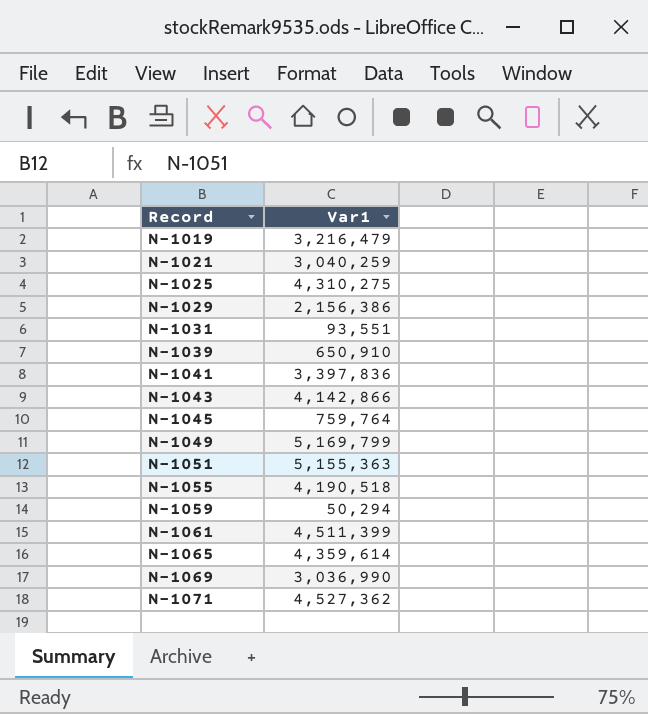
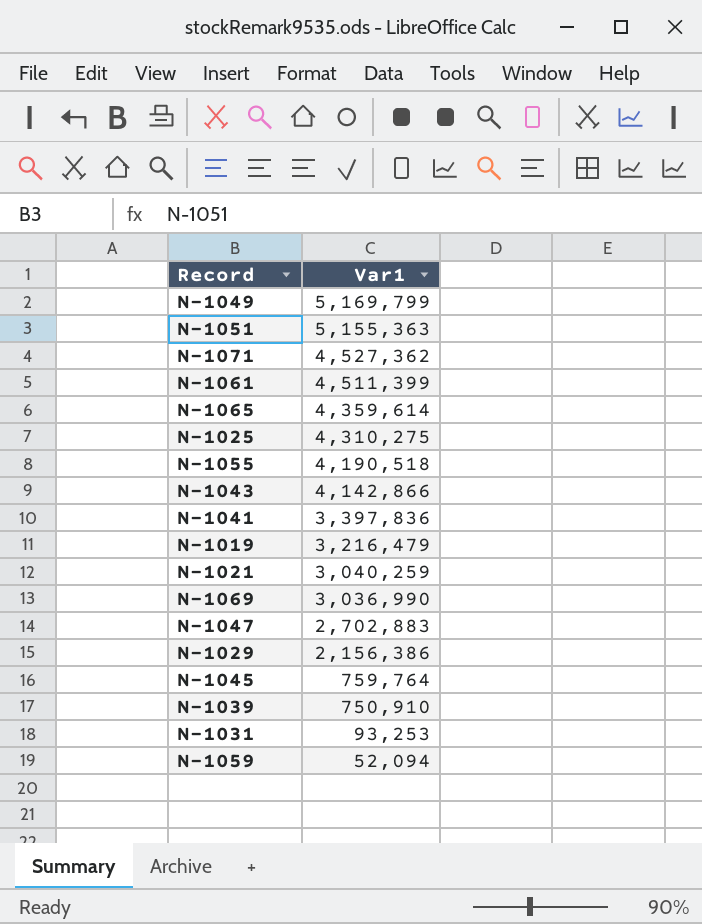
row order: Record ascending -> Var1 descending
row N-1047: none -> 2,702,883
N-1039 | Var1: 650,910 -> 750,910
N-1031 | Var1: 93,551 -> 93,253
N-1059 | Var1: 50,294 -> 52,094

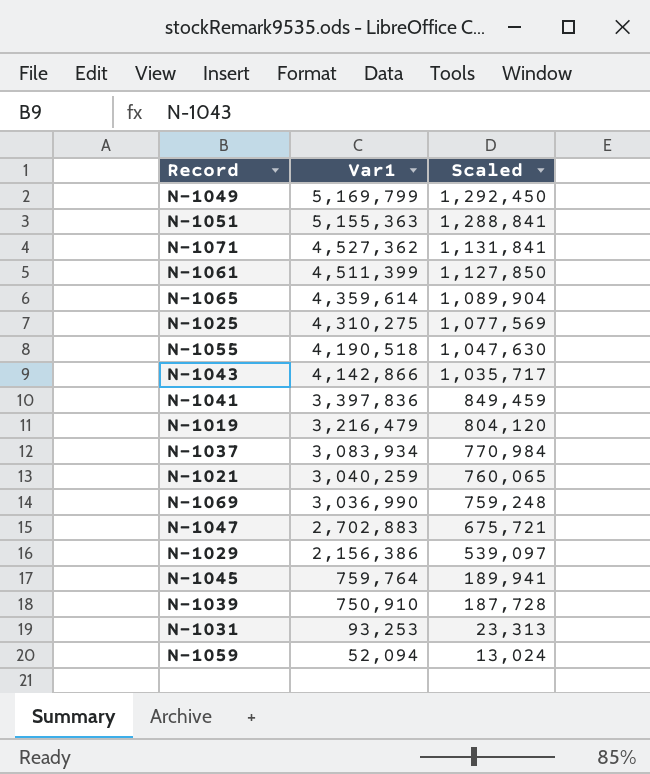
column Scaled | formula: none -> [Var1] * 0.25
row N-1037: none -> 3,083,934 | 770,984

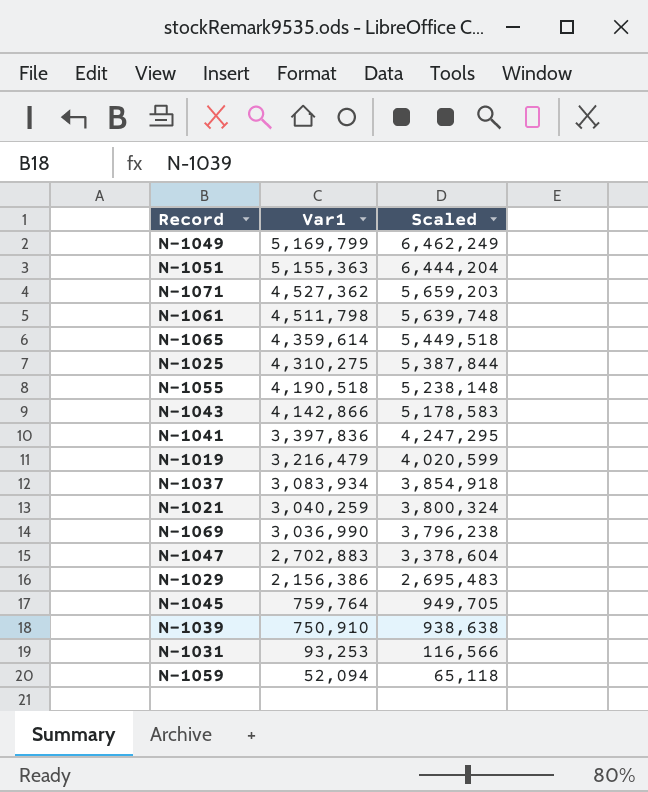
column Scaled | formula: [Var1] * 0.25 -> [Var1] * 1.25
N-1061 | Var1: 4,511,399 -> 4,511,798

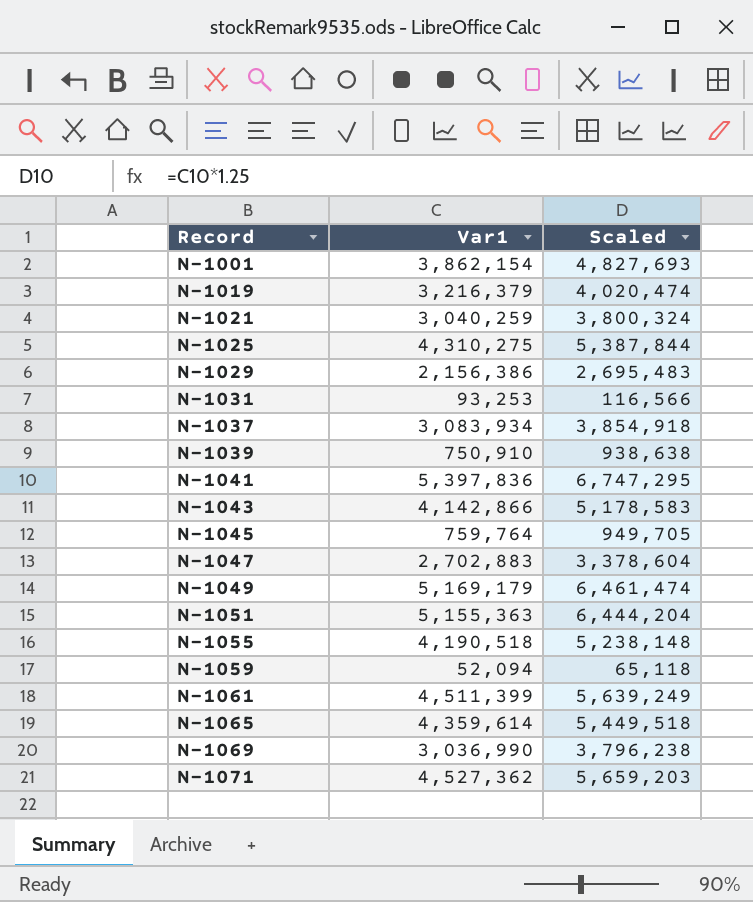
row order: Var1 descending -> Record ascending
row N-1001: none -> 3,862,154 | 4,827,693
N-1019 | Var1: 3,216,479 -> 3,216,379
N-1019 | Scaled: 4,020,599 -> 4,020,474
N-1041 | Var1: 3,397,836 -> 5,397,836
N-1041 | Scaled: 4,247,295 -> 6,747,295
N-1049 | Var1: 5,169,799 -> 5,169,179
N-1049 | Scaled: 6,462,249 -> 6,461,474
N-1061 | Var1: 4,511,798 -> 4,511,399
N-1061 | Scaled: 5,639,748 -> 5,639,249

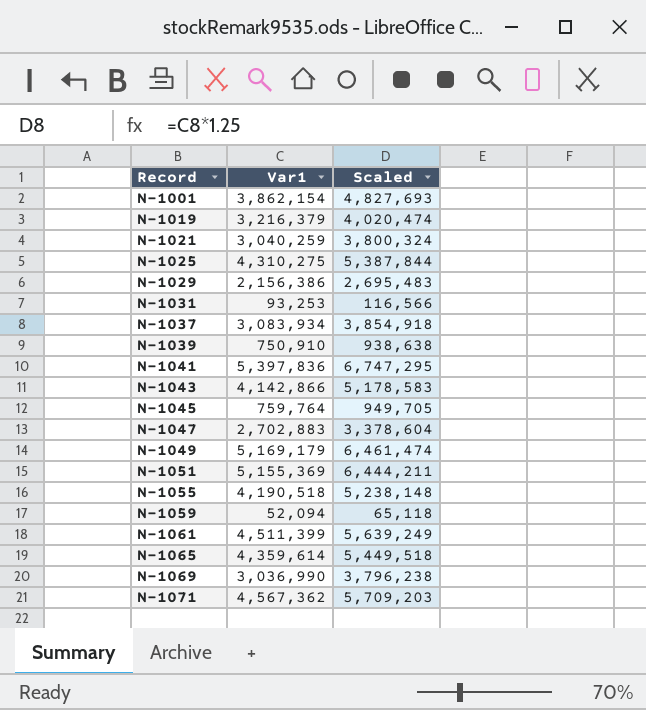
N-1051 | Var1: 5,155,363 -> 5,155,369
N-1051 | Scaled: 6,444,204 -> 6,444,211
N-1071 | Var1: 4,527,362 -> 4,567,362
N-1071 | Scaled: 5,659,203 -> 5,709,203

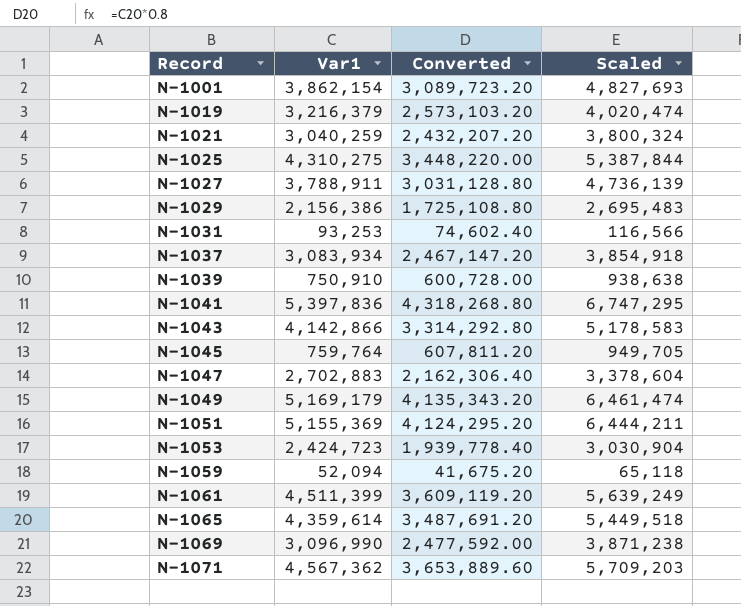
column Converted | formula: none -> [Var1] * 0.8
row N-1055: 4,190,518 | 5,238,148 -> none
row N-1027: none -> 3,788,911 | 3,031,128.80 | 4,736,139
row N-1053: none -> 2,424,723 | 1,939,778.40 | 3,030,904
N-1069 | Var1: 3,036,990 -> 3,096,990
N-1069 | Scaled: 3,796,238 -> 3,871,238

